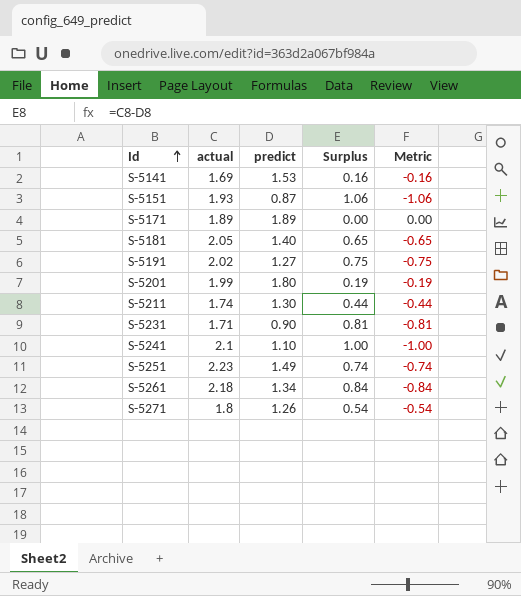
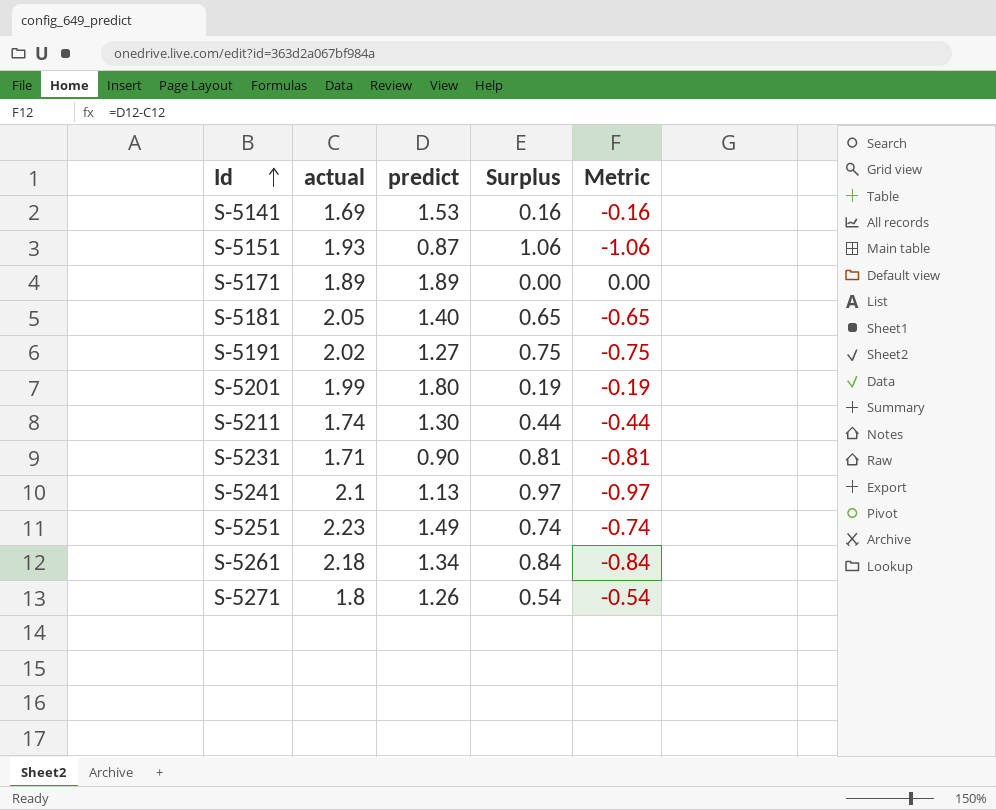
S-5241 | predict: 1.10 -> 1.13
S-5241 | Surplus: 1.00 -> 0.97
S-5241 | Metric: -1.00 -> -0.97

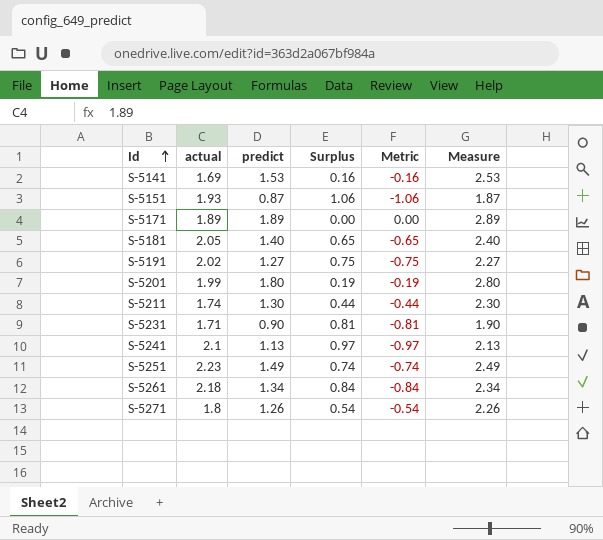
column Measure | formula: none -> [predict] + 1

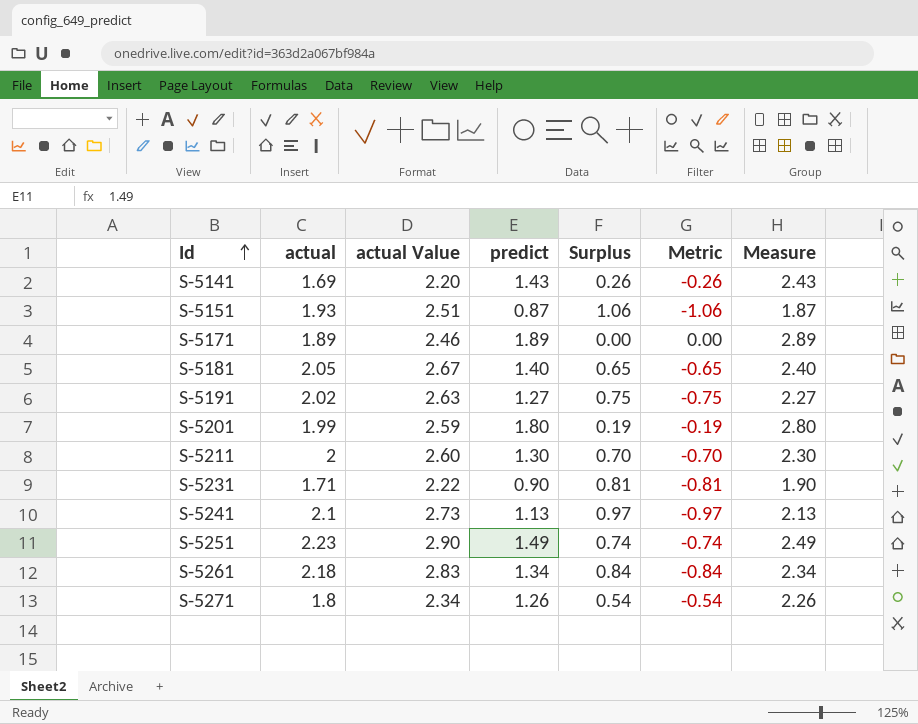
column actual Value | formula: none -> [actual] * 1.3
S-5141 | predict: 1.53 -> 1.43
S-5141 | Surplus: 0.16 -> 0.26
S-5141 | Metric: -0.16 -> -0.26
S-5141 | Measure: 2.53 -> 2.43
S-5211 | actual: 1.74 -> 2
S-5211 | Surplus: 0.44 -> 0.70
S-5211 | Metric: -0.44 -> -0.70

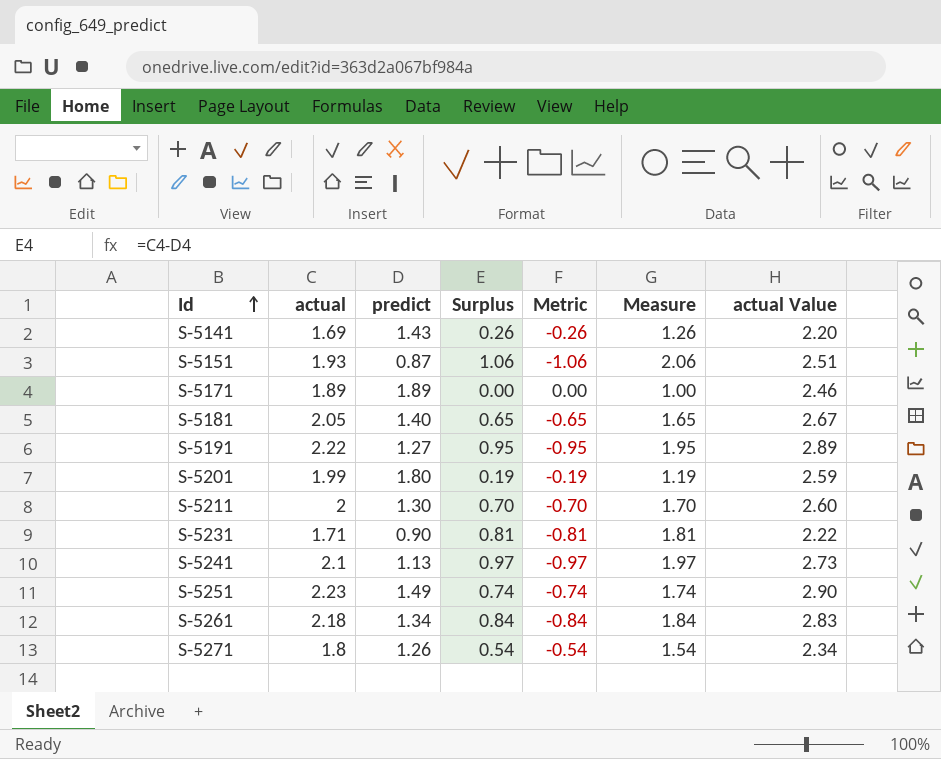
column Measure | formula: [predict] + 1 -> [Surplus] + 1
column actual Value | position: 3 -> 7
S-5191 | actual: 2.02 -> 2.22
S-5191 | Surplus: 0.75 -> 0.95
S-5191 | Metric: -0.75 -> -0.95
S-5191 | actual Value: 2.63 -> 2.89

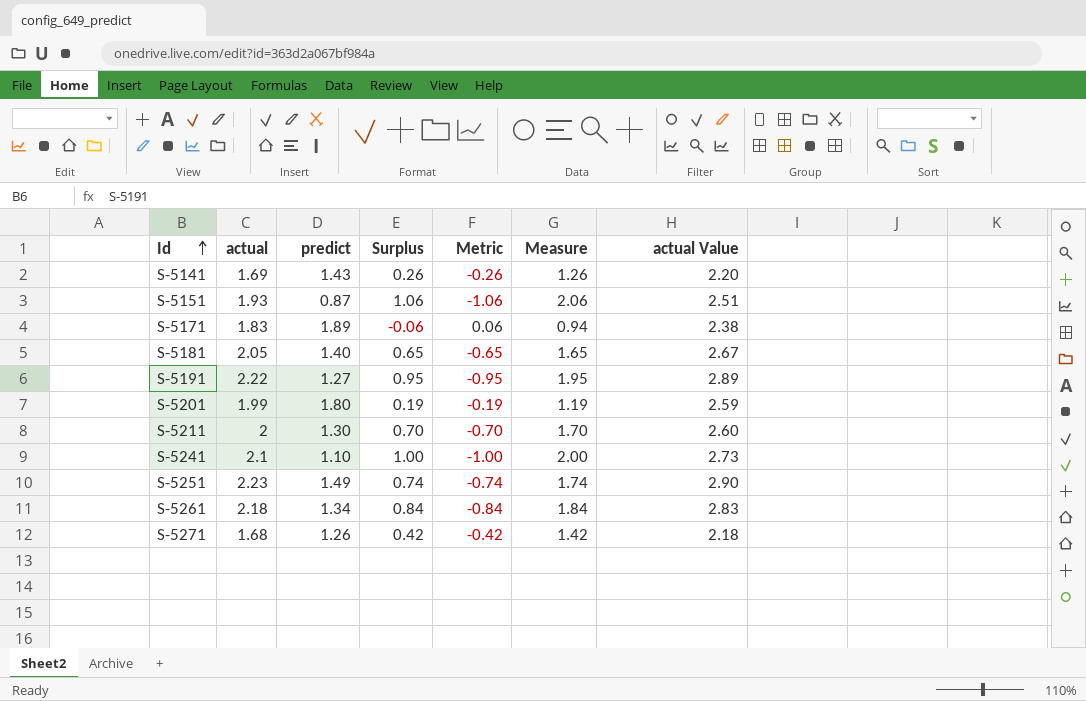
row S-5231: 1.71 | 0.90 | 0.81 | -0.81 | 1.81 | 2.22 -> none
S-5171 | actual: 1.89 -> 1.83
S-5171 | Surplus: 0.00 -> -0.06
S-5171 | Metric: 0.00 -> 0.06
S-5171 | Measure: 1.00 -> 0.94
S-5171 | actual Value: 2.46 -> 2.38
S-5241 | predict: 1.13 -> 1.10
S-5241 | Surplus: 0.97 -> 1.00
S-5241 | Metric: -0.97 -> -1.00
S-5241 | Measure: 1.97 -> 2.00
S-5271 | actual: 1.8 -> 1.68
S-5271 | Surplus: 0.54 -> 0.42
S-5271 | Metric: -0.54 -> -0.42
S-5271 | Measure: 1.54 -> 1.42
S-5271 | actual Value: 2.34 -> 2.18

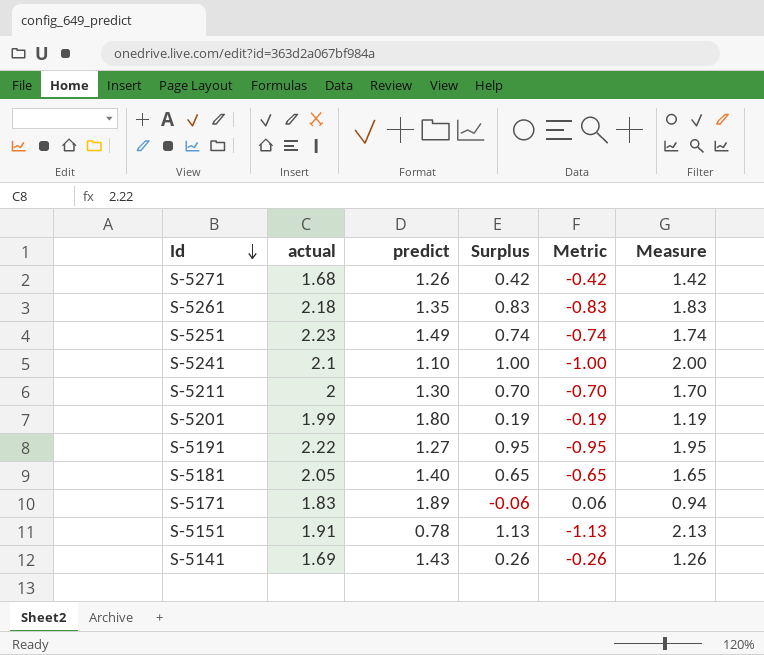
row order: Id ascending -> Id descending
column actual Value | formula: [actual] * 1.3 -> none
S-5261 | predict: 1.34 -> 1.35
S-5261 | Surplus: 0.84 -> 0.83
S-5261 | Metric: -0.84 -> -0.83
S-5261 | Measure: 1.84 -> 1.83
S-5151 | actual: 1.93 -> 1.91
S-5151 | predict: 0.87 -> 0.78
S-5151 | Surplus: 1.06 -> 1.13
S-5151 | Metric: -1.06 -> -1.13
S-5151 | Measure: 2.06 -> 2.13

